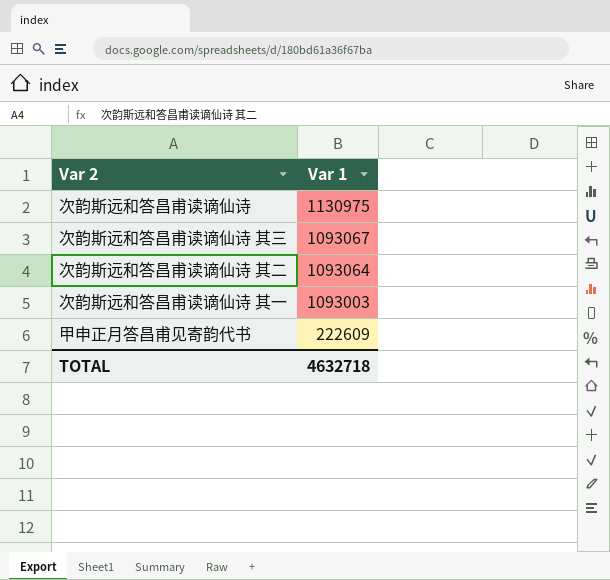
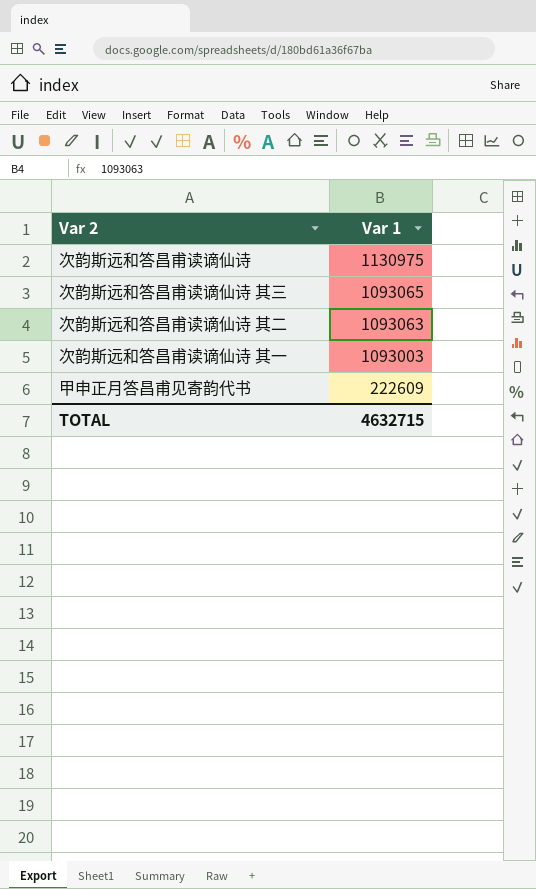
次韵斯远和答昌甫读谪仙诗 其三 | Var 1: 1093067 -> 1093065
次韵斯远和答昌甫读谪仙诗 其二 | Var 1: 1093064 -> 1093063
TOTAL | Var 1: 4632718 -> 4632715

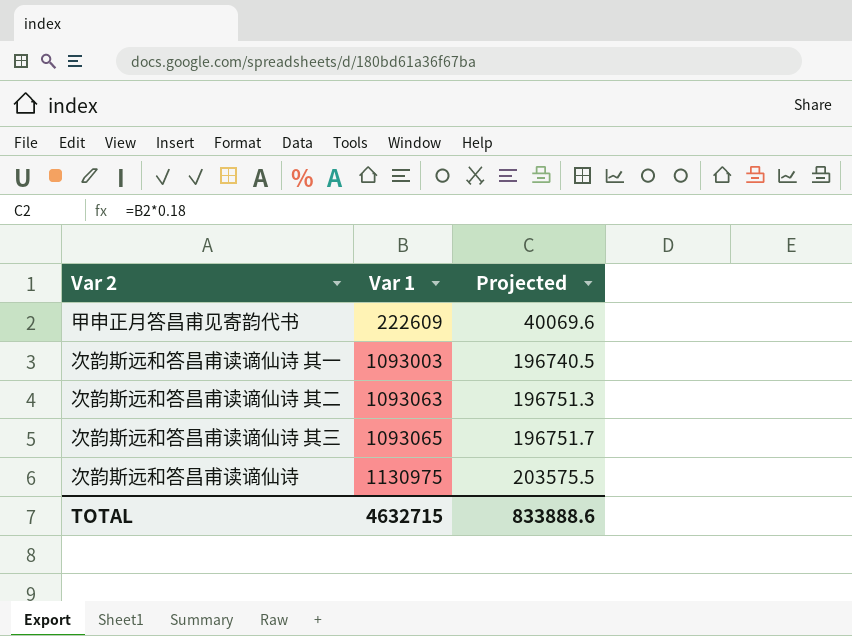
row order: Var 1 descending -> Var 1 ascending
column Projected | formula: none -> [Var 1] * 0.18

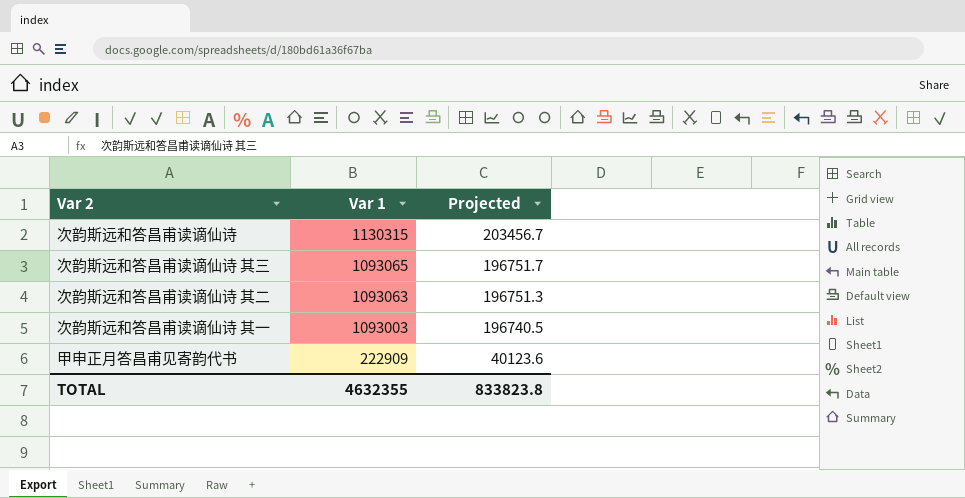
row order: Var 1 ascending -> Var 1 descending
次韵斯远和答昌甫读谪仙诗 | Var 1: 1130975 -> 1130315
次韵斯远和答昌甫读谪仙诗 | Projected: 203575.5 -> 203456.7
甲申正月答昌甫见寄韵代书 | Var 1: 222609 -> 222909
甲申正月答昌甫见寄韵代书 | Projected: 40069.6 -> 40123.6
TOTAL | Var 1: 4632715 -> 4632355
TOTAL | Projected: 833888.6 -> 833823.8

